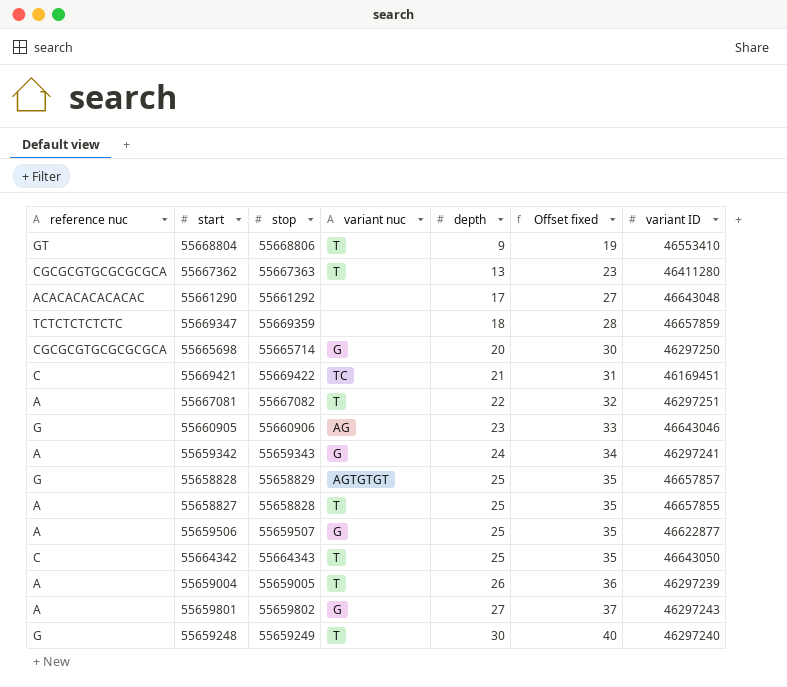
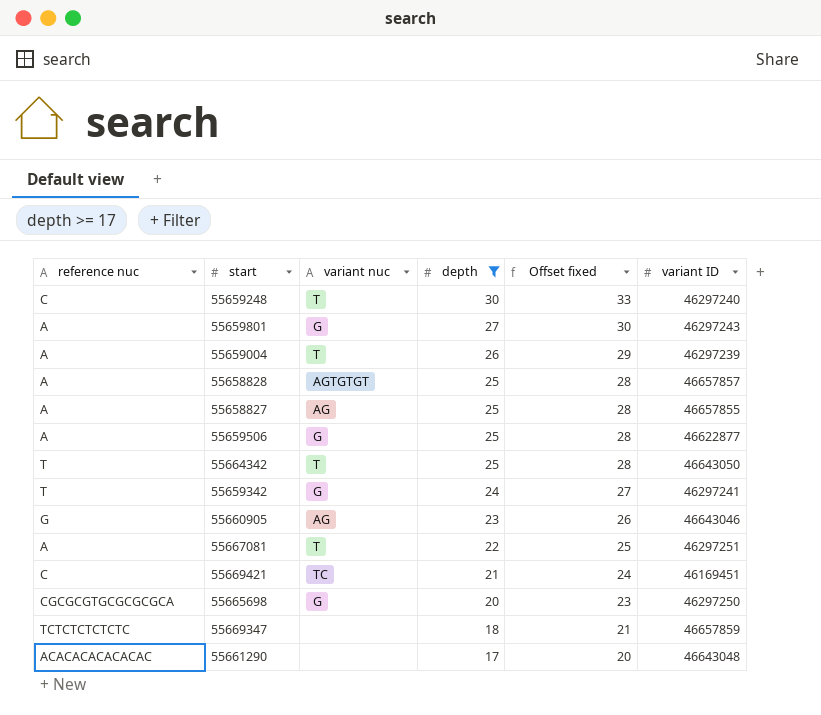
filter: none -> depth >= 17
row order: depth ascending -> depth descending
column stop | position: 3 -> none
column Offset fixed | formula: [depth] + 10 -> [depth] + 3
55659248 | reference nuc: G -> C
55658828 | reference nuc: G -> A
55658827 | variant nuc: T -> AG
55664342 | reference nuc: C -> T
55659342 | reference nuc: A -> T

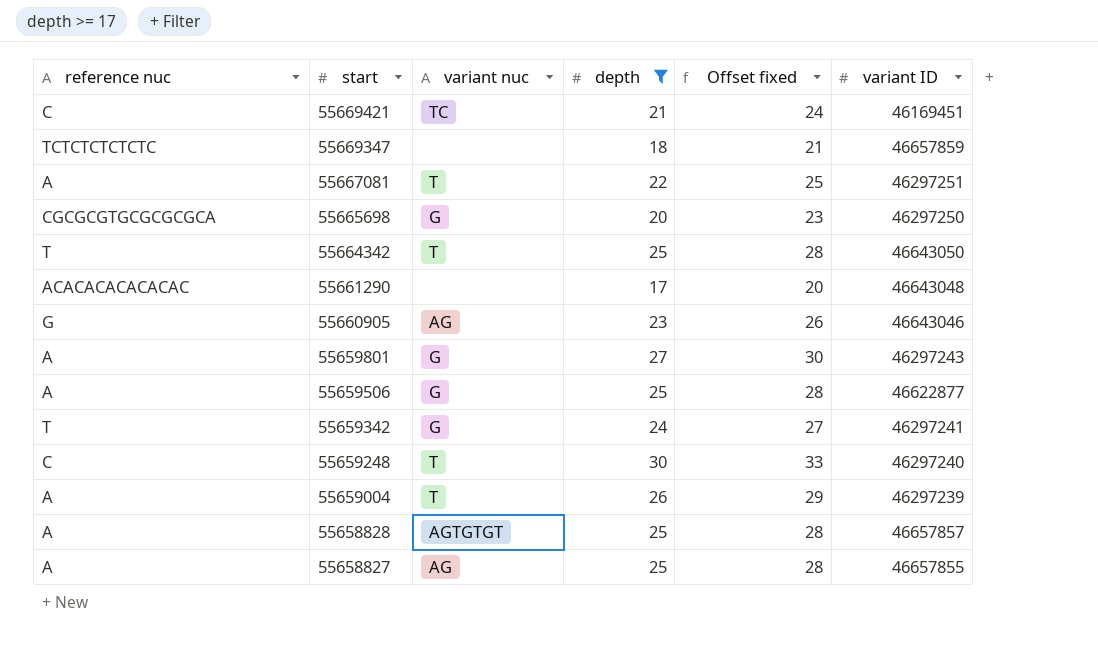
row order: depth descending -> start descending

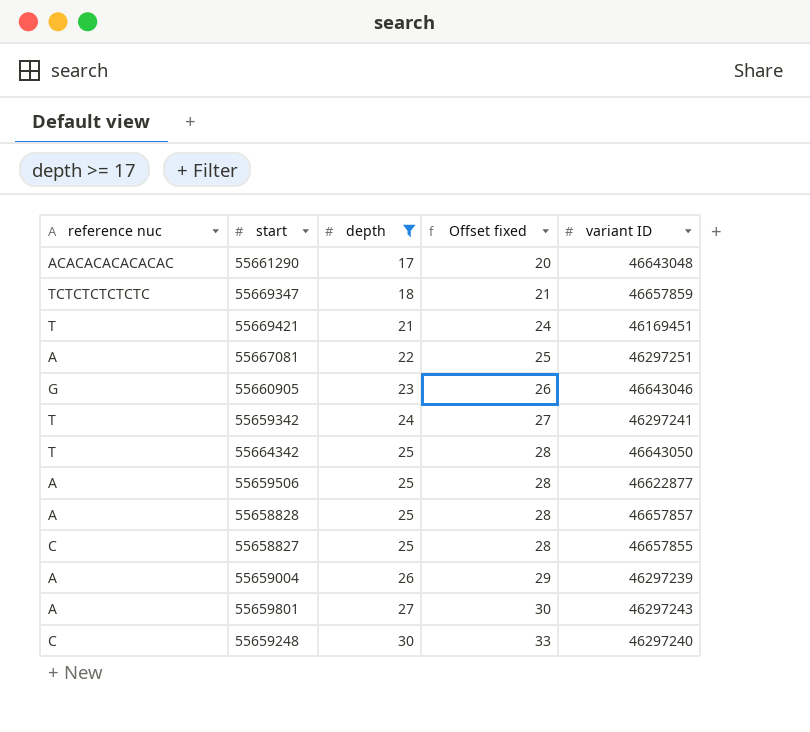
row order: start descending -> depth ascending
column variant nuc | position: 3 -> none
row 55665698: CGCGCGTGCGCGCGCA | G | 20 | 23 | 46297250 -> none
55669421 | reference nuc: C -> T
55658827 | reference nuc: A -> C

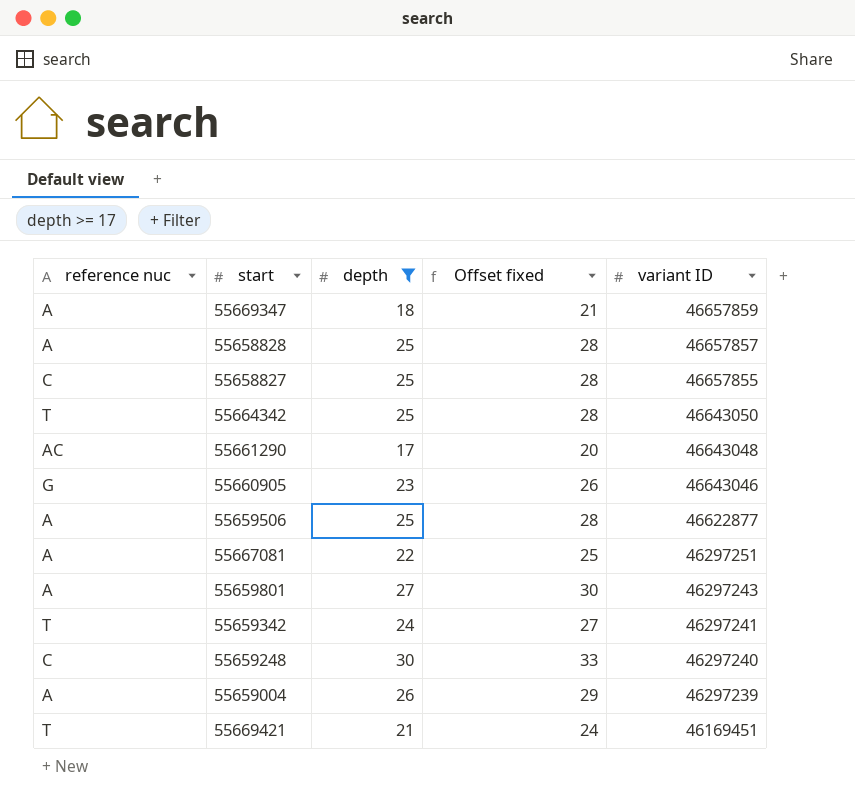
row order: depth ascending -> variant ID descending
55669347 | reference nuc: TCTCTCTCTCTC -> A
55661290 | reference nuc: ACACACACACACAC -> AC

